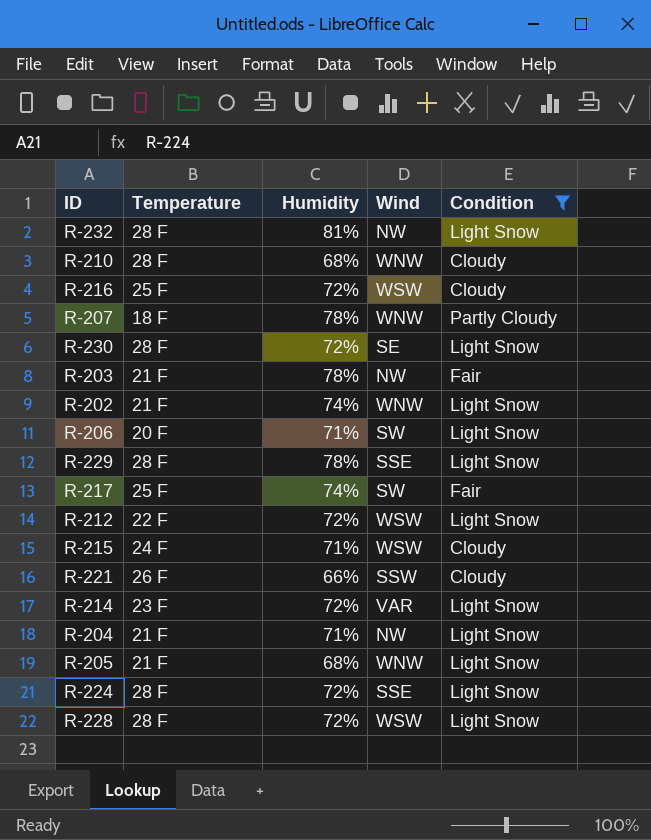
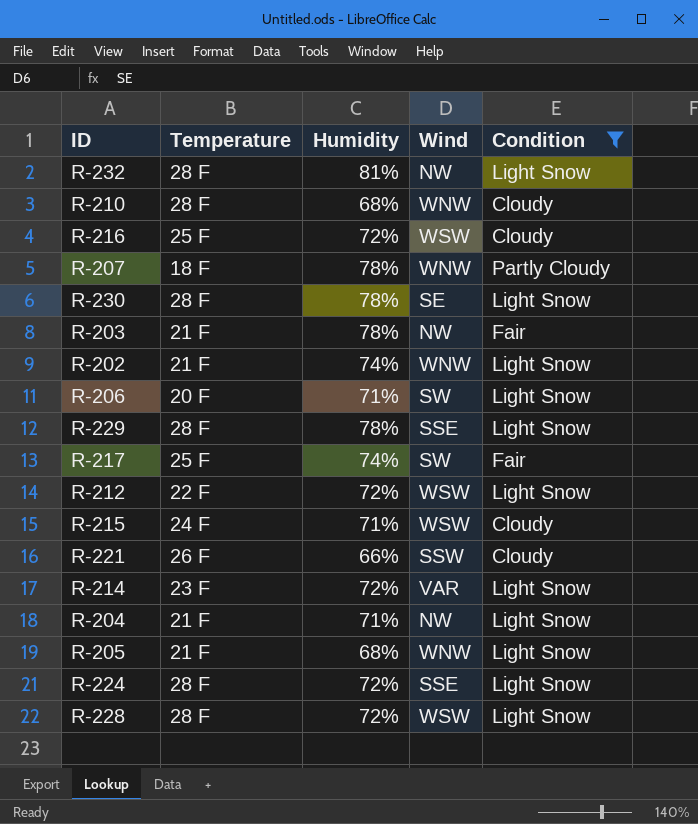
R-230 | Humidity: 72% -> 78%

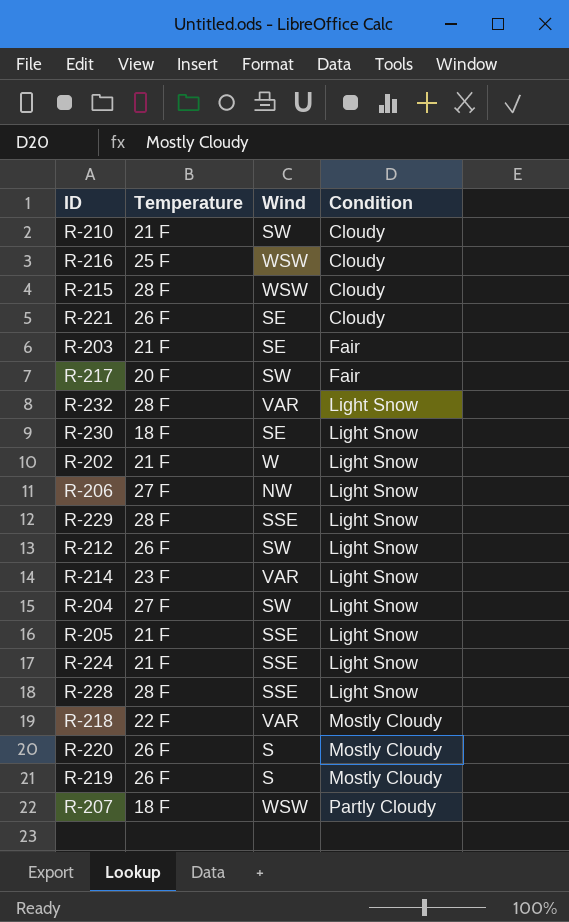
filter: Condition != Mostly Cloudy -> none
row order: none -> Condition ascending
column Humidity | position: 3 -> none
R-210 | Temperature: 28 F -> 21 F
R-210 | Wind: WNW -> SW
R-215 | Temperature: 24 F -> 28 F
R-221 | Wind: SSW -> SE
R-203 | Wind: NW -> SE
R-217 | Temperature: 25 F -> 20 F
R-232 | Wind: NW -> VAR
R-230 | Temperature: 28 F -> 18 F
R-202 | Wind: WNW -> W
R-206 | Temperature: 20 F -> 27 F
R-206 | Wind: SW -> NW
R-212 | Temperature: 22 F -> 26 F
R-212 | Wind: WSW -> SW
R-204 | Temperature: 21 F -> 27 F
R-204 | Wind: NW -> SW
R-205 | Wind: WNW -> SSE
R-224 | Temperature: 28 F -> 21 F
R-228 | Wind: WSW -> SSE
R-207 | Wind: WNW -> WSW

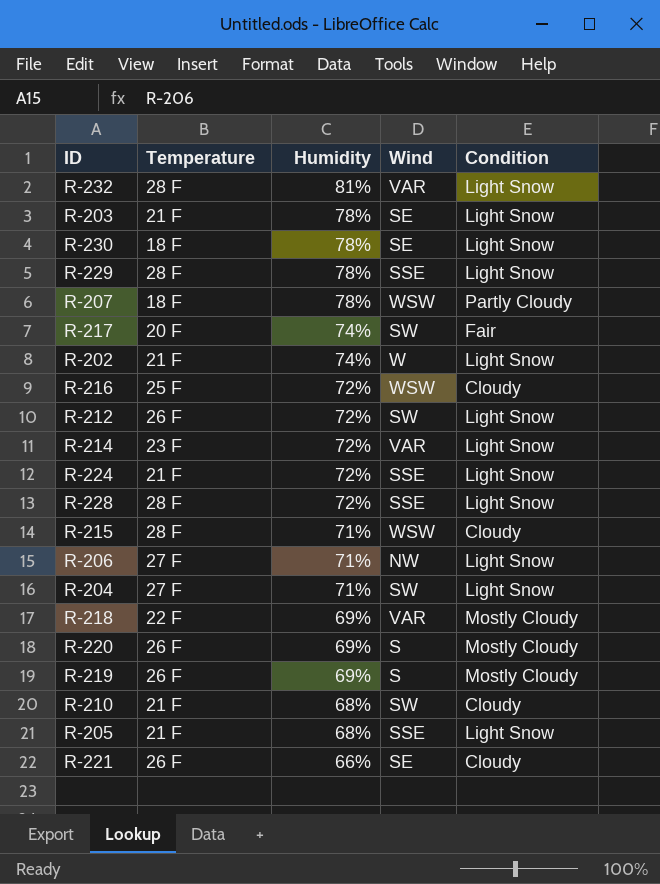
row order: Condition ascending -> Humidity descending
column Humidity | position: none -> 3
R-203 | Condition: Fair -> Light Snow

